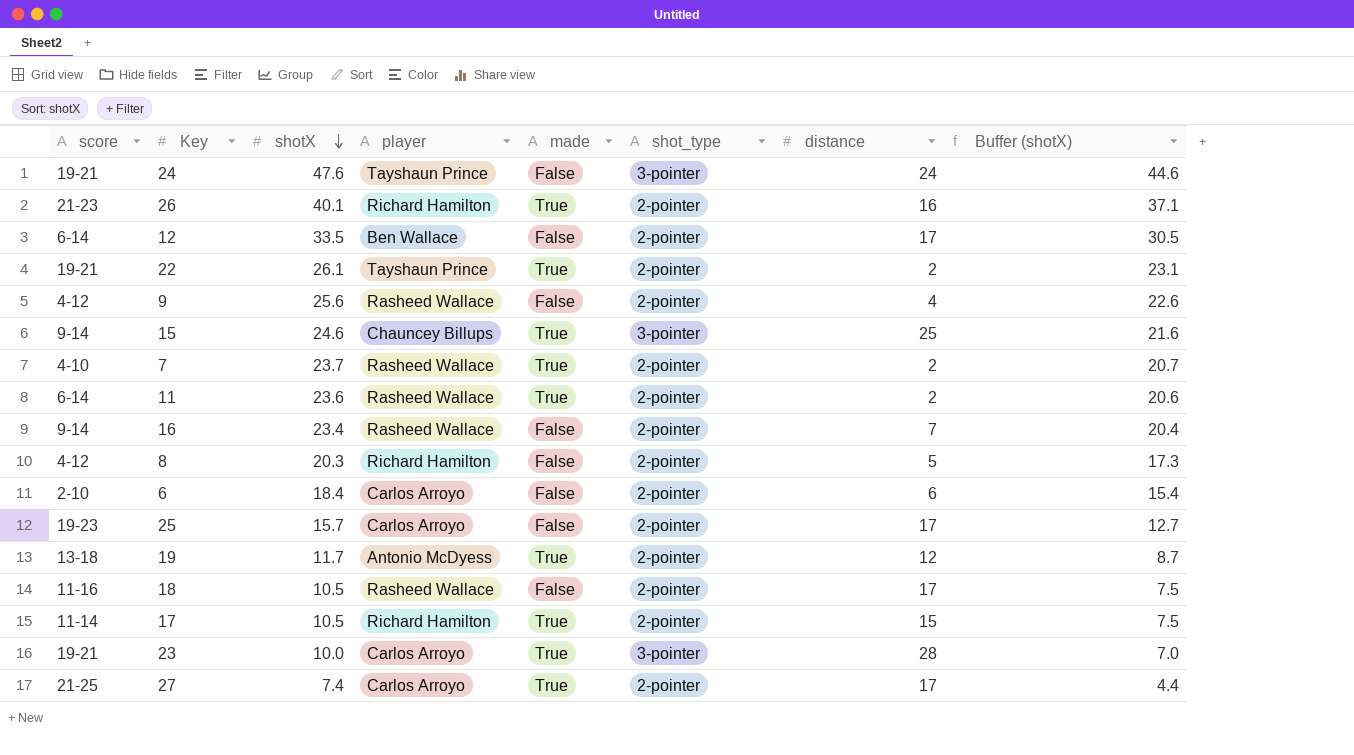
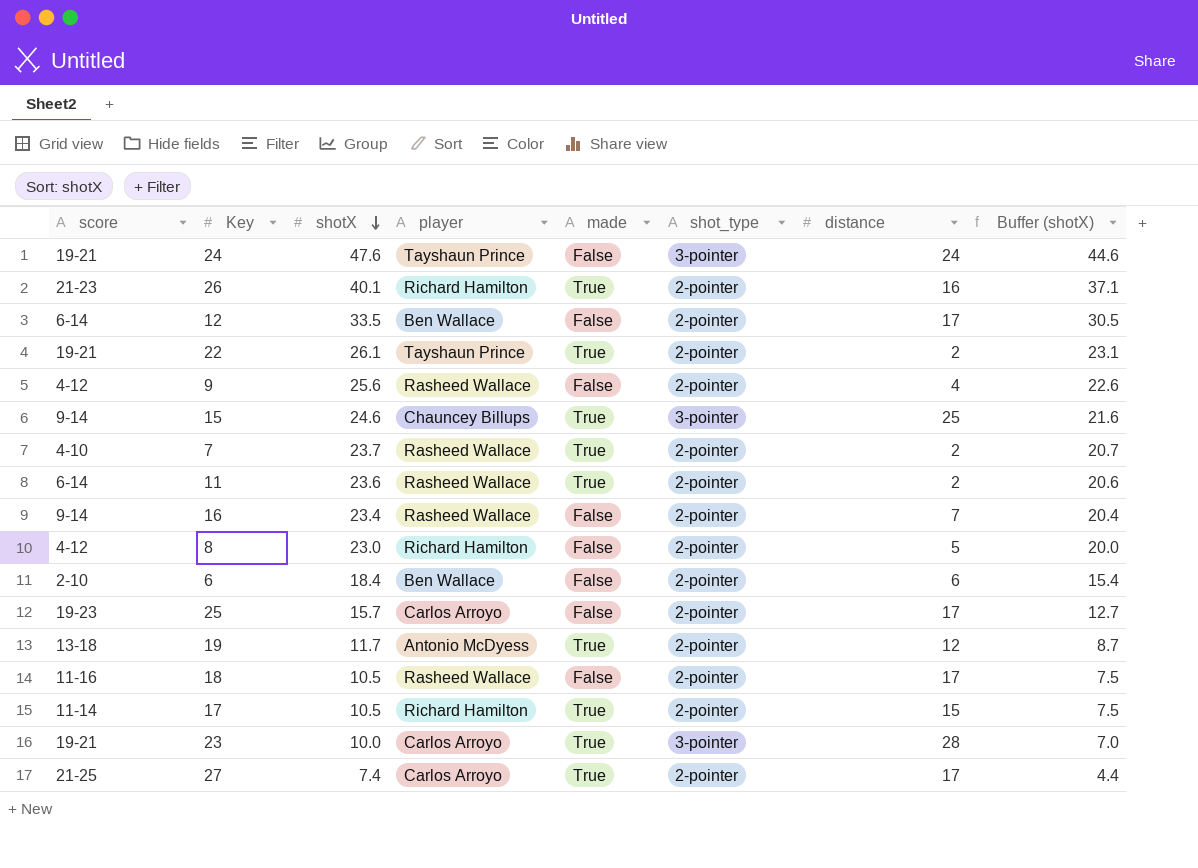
8 | shotX: 20.3 -> 23.0
8 | Buffer (shotX): 17.3 -> 20.0
6 | player: Carlos Arroyo -> Ben Wallace

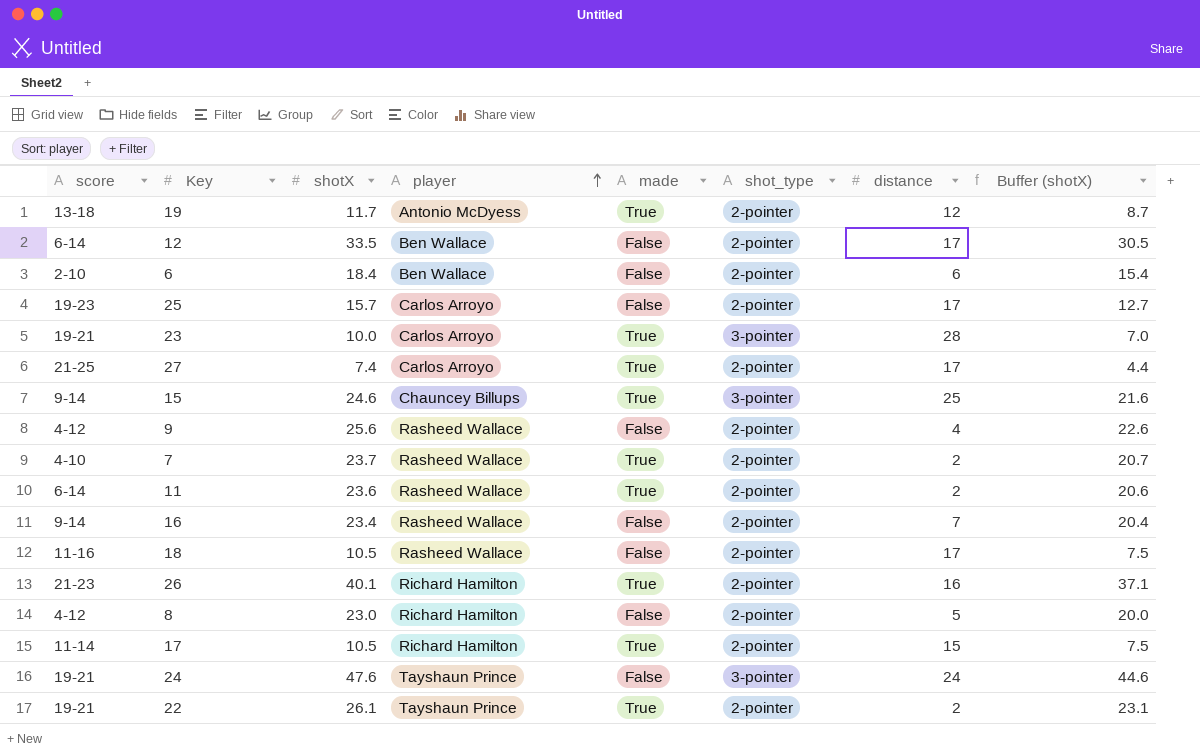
row order: shotX descending -> player ascending

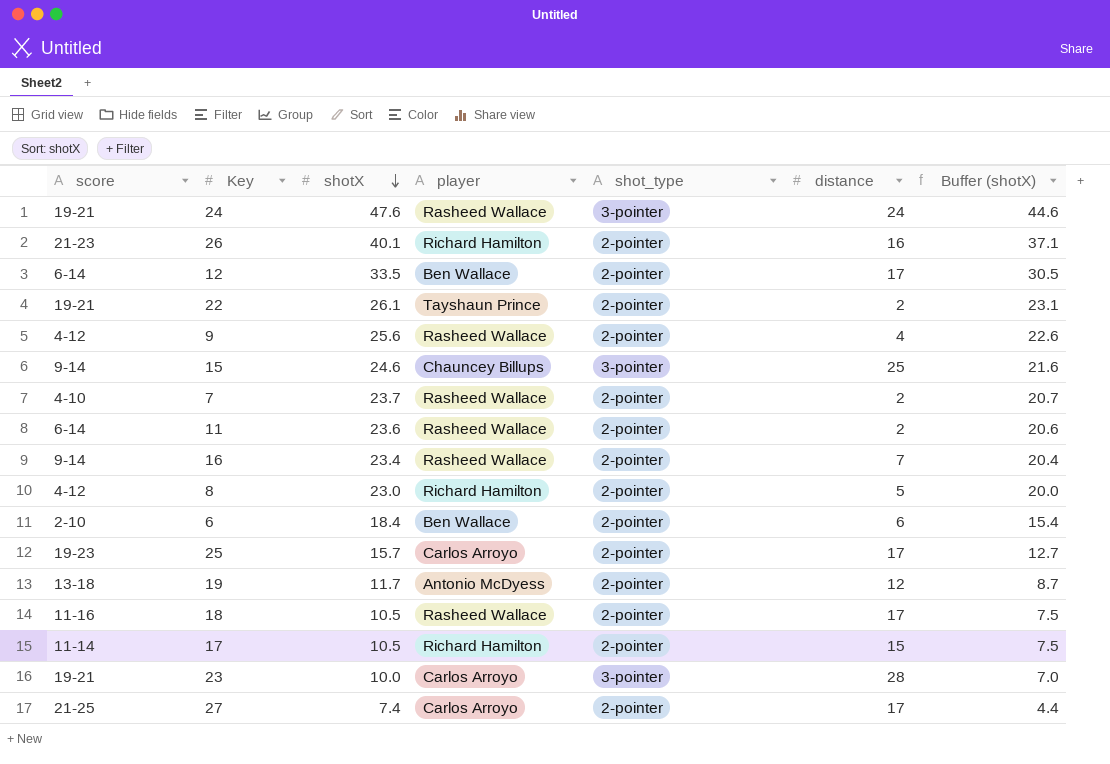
row order: player ascending -> shotX descending
column made | position: 5 -> none
24 | player: Tayshaun Prince -> Rasheed Wallace

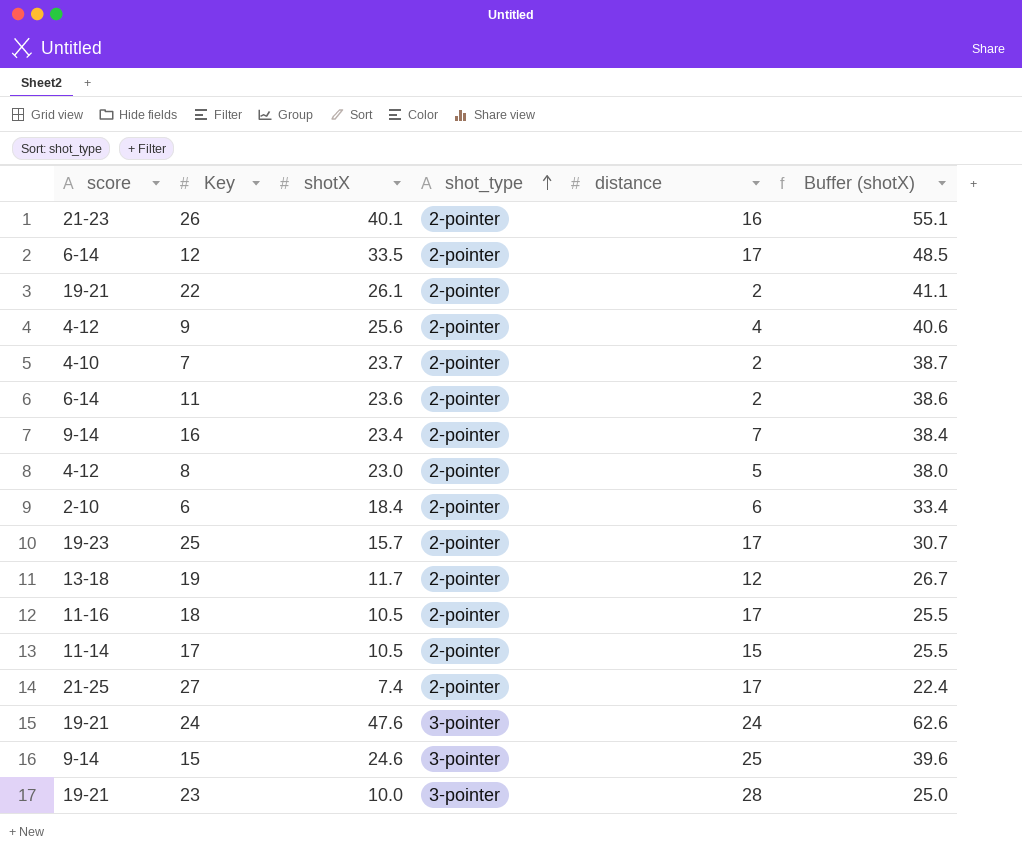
row order: shotX descending -> shot_type ascending
column player | position: 4 -> none
column Buffer (shotX) | formula: [shotX] - 3 -> [shotX] + 15

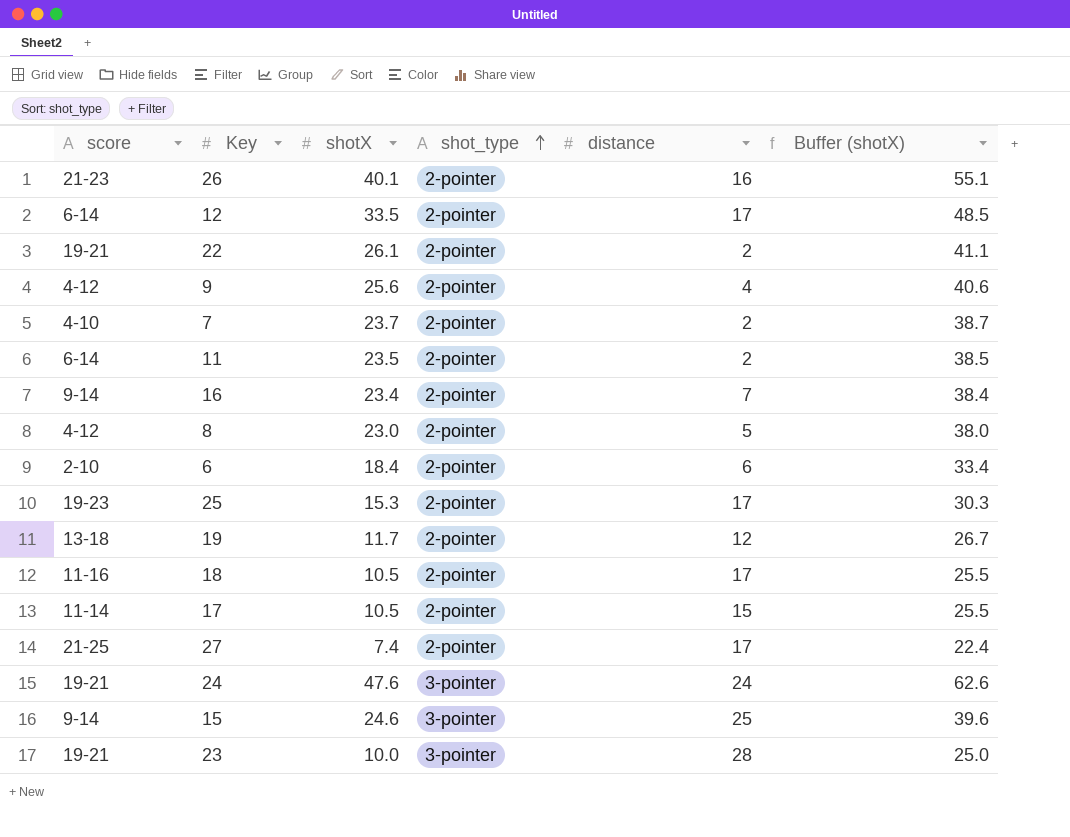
11 | shotX: 23.6 -> 23.5
11 | Buffer (shotX): 38.6 -> 38.5
25 | shotX: 15.7 -> 15.3
25 | Buffer (shotX): 30.7 -> 30.3

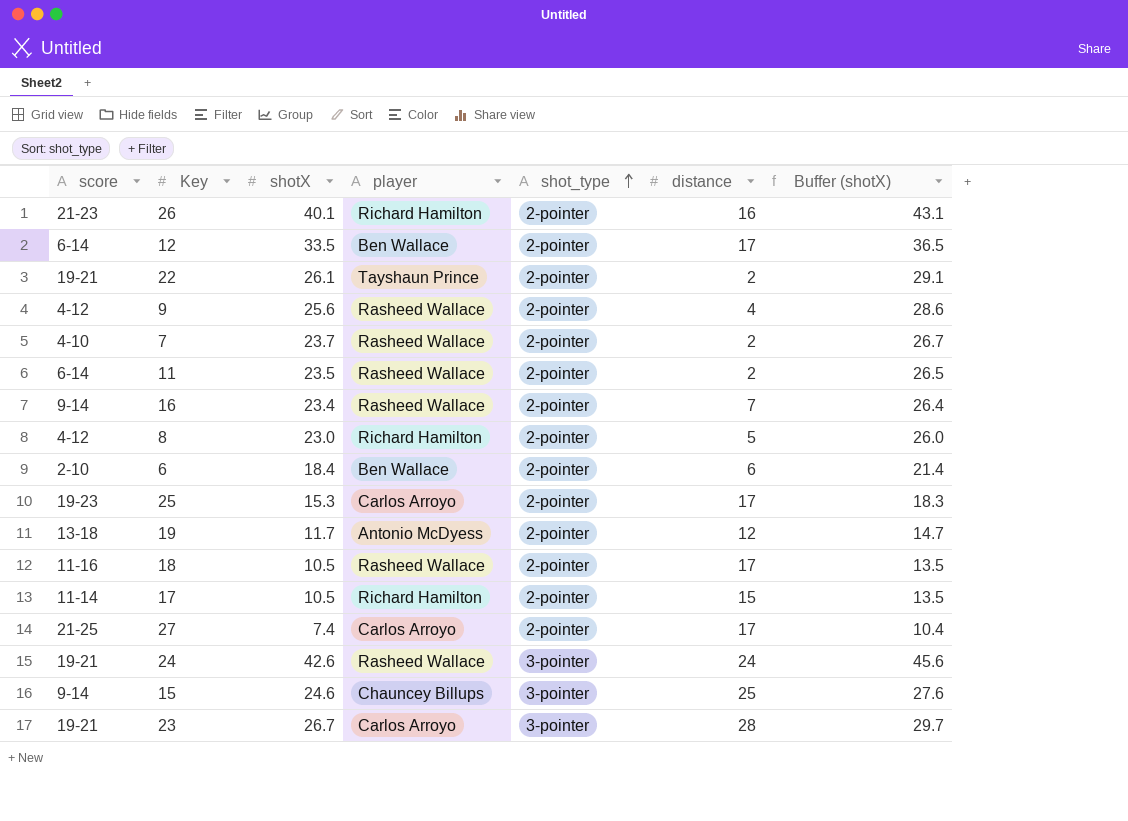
column player | position: none -> 4
column Buffer (shotX) | formula: [shotX] + 15 -> [shotX] + 3
24 | shotX: 47.6 -> 42.6
23 | shotX: 10.0 -> 26.7

